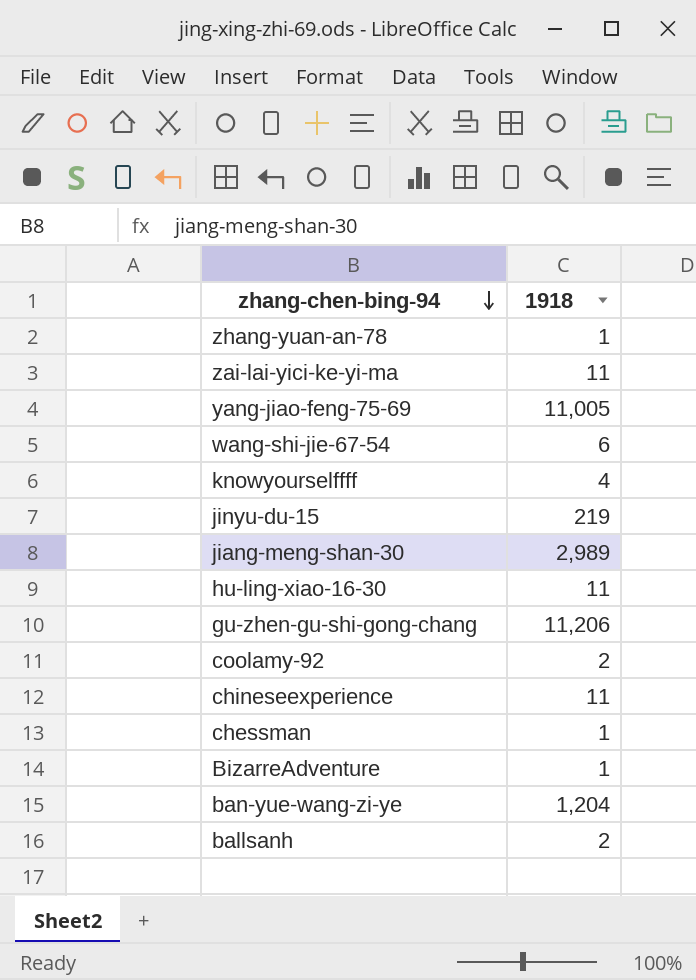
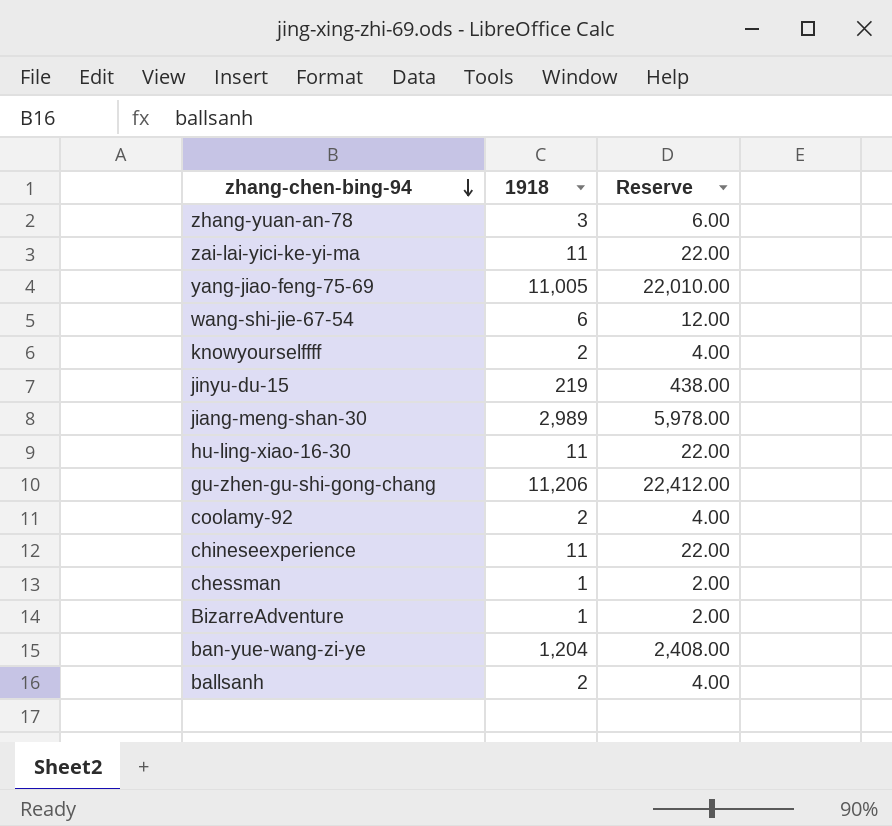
column Reserve | formula: none -> [1918] * 2
zhang-yuan-an-78 | 1918: 1 -> 3
knowyourselffff | 1918: 4 -> 2

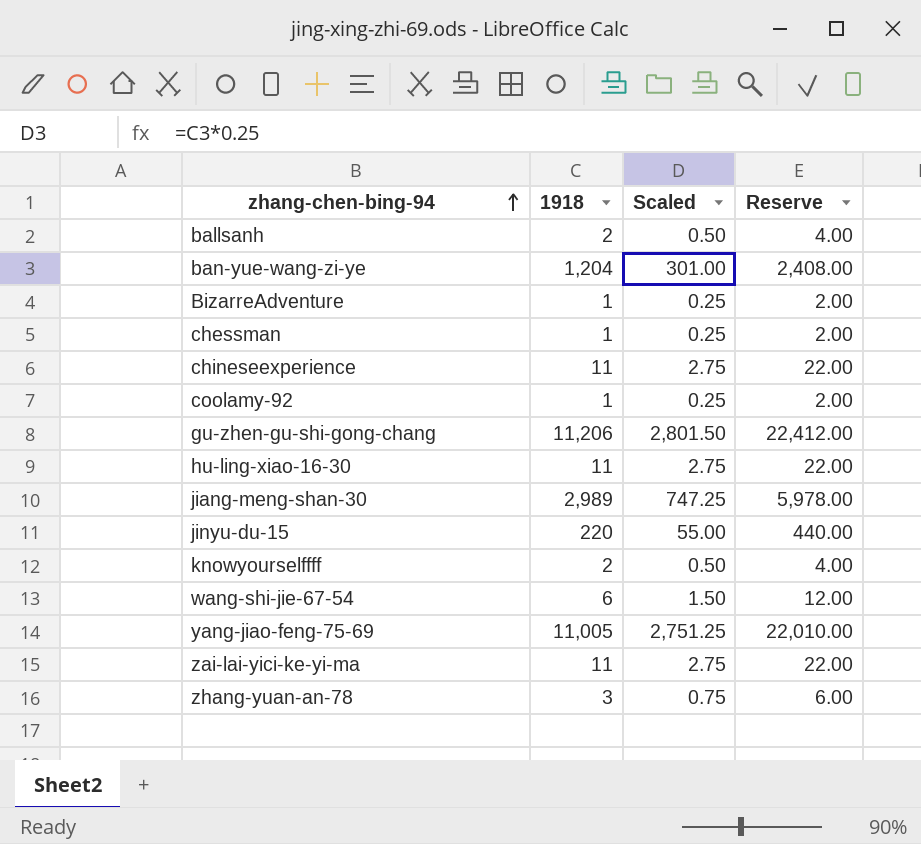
row order: zhang-chen-bing-94 descending -> zhang-chen-bing-94 ascending
column Scaled | formula: none -> [1918] * 0.25
coolamy-92 | 1918: 2 -> 1
coolamy-92 | Reserve: 4.00 -> 2.00
jinyu-du-15 | 1918: 219 -> 220
jinyu-du-15 | Reserve: 438.00 -> 440.00

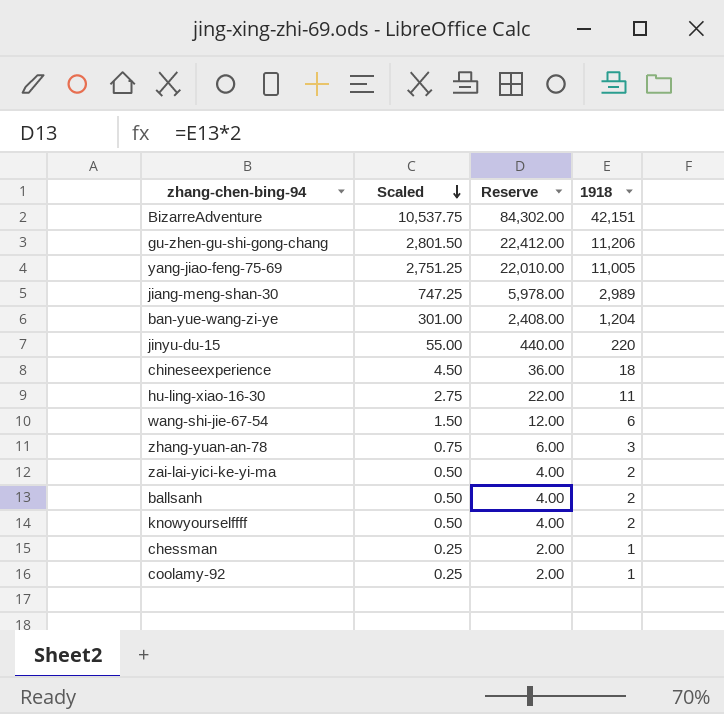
row order: zhang-chen-bing-94 ascending -> Scaled descending
column 1918 | position: 2 -> 4
BizarreAdventure | Scaled: 0.25 -> 10,537.75
BizarreAdventure | Reserve: 2.00 -> 84,302.00
BizarreAdventure | 1918: 1 -> 42,151
chineseexperience | Scaled: 2.75 -> 4.50
chineseexperience | Reserve: 22.00 -> 36.00
chineseexperience | 1918: 11 -> 18
zai-lai-yici-ke-yi-ma | Scaled: 2.75 -> 0.50
zai-lai-yici-ke-yi-ma | Reserve: 22.00 -> 4.00
zai-lai-yici-ke-yi-ma | 1918: 11 -> 2

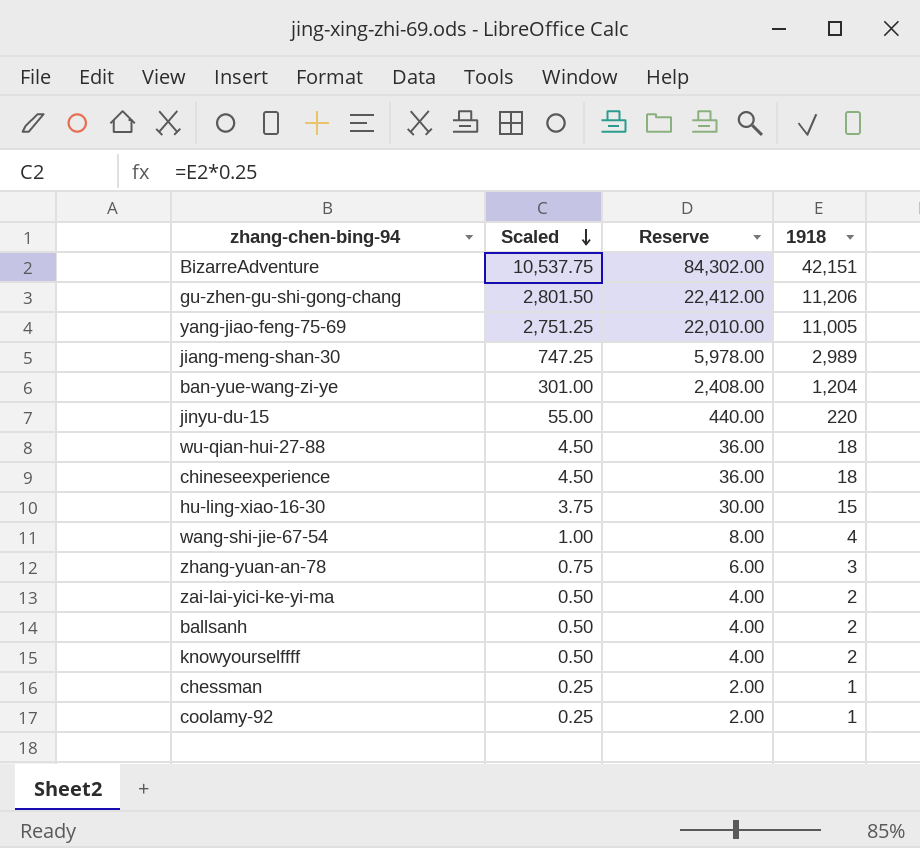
row wu-qian-hui-27-88: none -> 4.50 | 36.00 | 18
hu-ling-xiao-16-30 | Scaled: 2.75 -> 3.75
hu-ling-xiao-16-30 | Reserve: 22.00 -> 30.00
hu-ling-xiao-16-30 | 1918: 11 -> 15
wang-shi-jie-67-54 | Scaled: 1.50 -> 1.00
wang-shi-jie-67-54 | Reserve: 12.00 -> 8.00
wang-shi-jie-67-54 | 1918: 6 -> 4

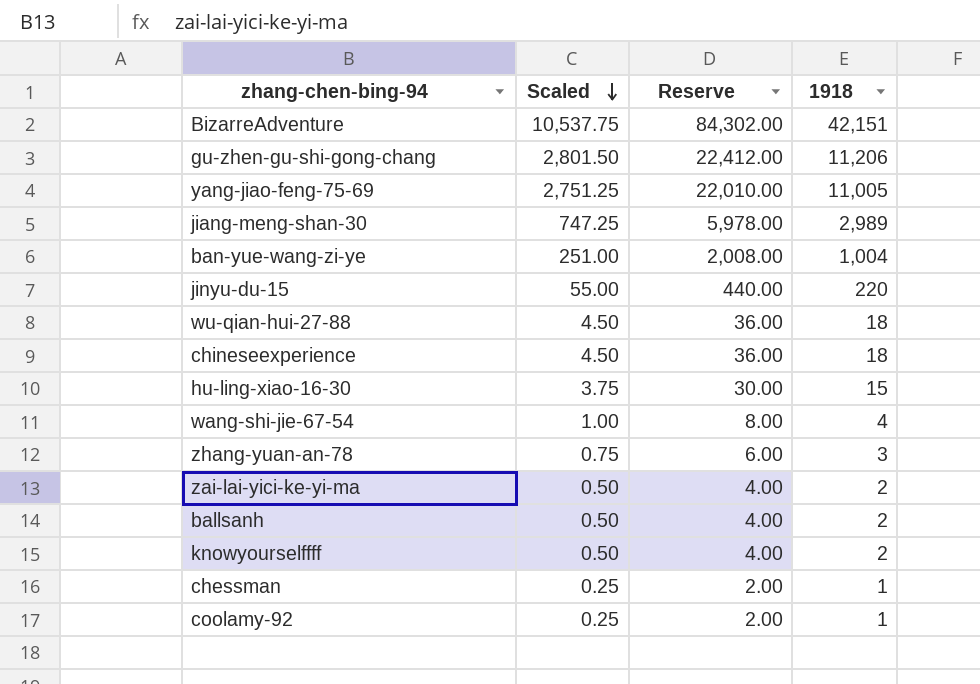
ban-yue-wang-zi-ye | Scaled: 301.00 -> 251.00
ban-yue-wang-zi-ye | Reserve: 2,408.00 -> 2,008.00
ban-yue-wang-zi-ye | 1918: 1,204 -> 1,004

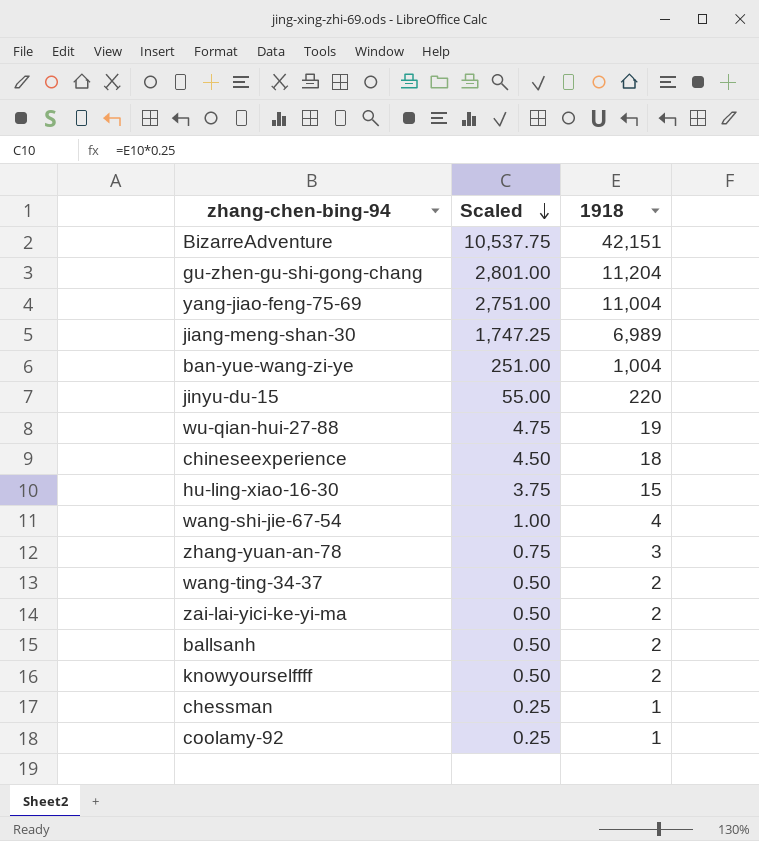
column Reserve | formula: [1918] * 2 -> none
gu-zhen-gu-shi-gong-chang | Scaled: 2,801.50 -> 2,801.00
gu-zhen-gu-shi-gong-chang | 1918: 11,206 -> 11,204
yang-jiao-feng-75-69 | Scaled: 2,751.25 -> 2,751.00
yang-jiao-feng-75-69 | 1918: 11,005 -> 11,004
jiang-meng-shan-30 | Scaled: 747.25 -> 1,747.25
jiang-meng-shan-30 | 1918: 2,989 -> 6,989
wu-qian-hui-27-88 | Scaled: 4.50 -> 4.75
wu-qian-hui-27-88 | 1918: 18 -> 19
row wang-ting-34-37: none -> 0.50 | 2

